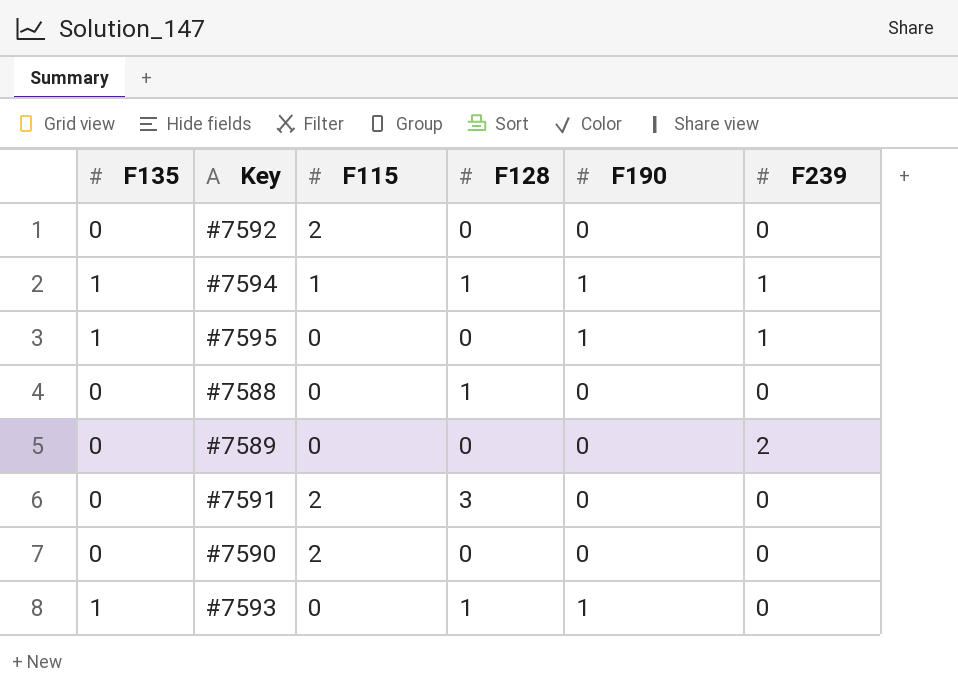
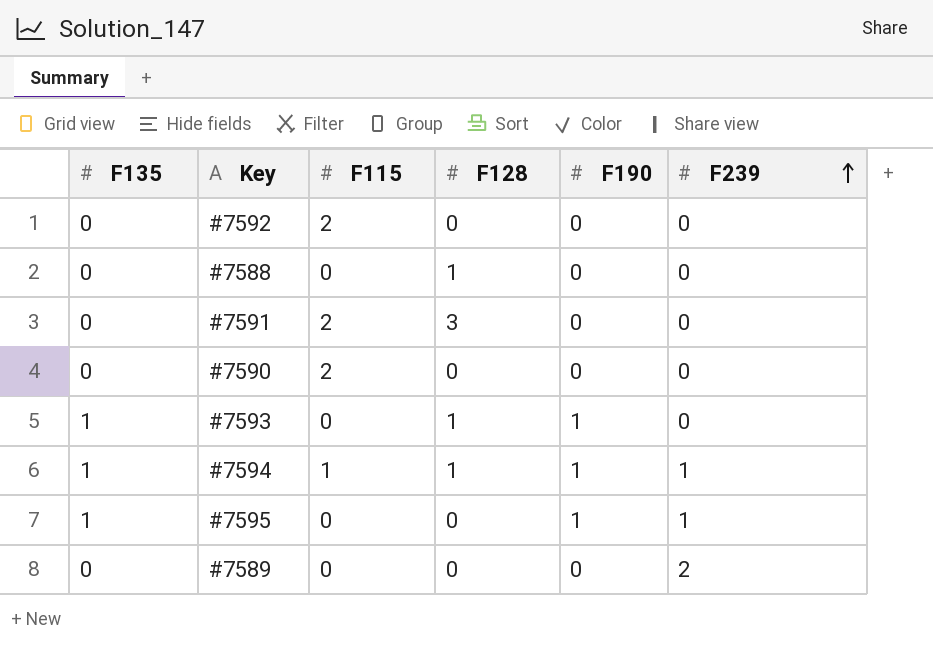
row order: none -> F239 ascending

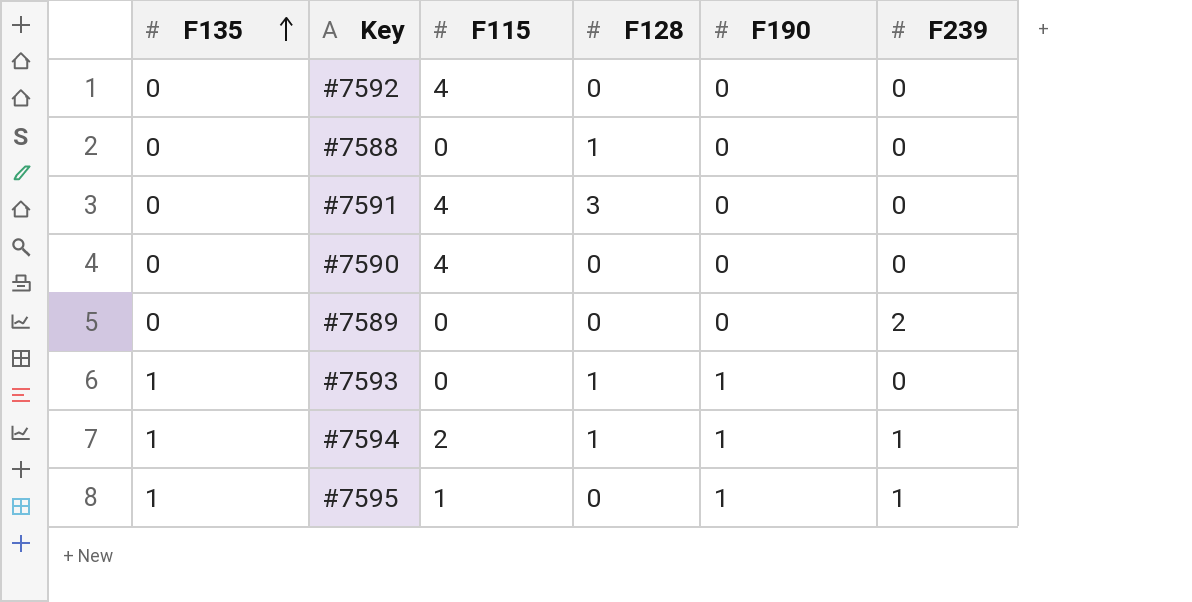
row order: F239 ascending -> F135 ascending
#7592 | F115: 2 -> 4
#7591 | F115: 2 -> 4
#7590 | F115: 2 -> 4
#7594 | F115: 1 -> 2
#7595 | F115: 0 -> 1

